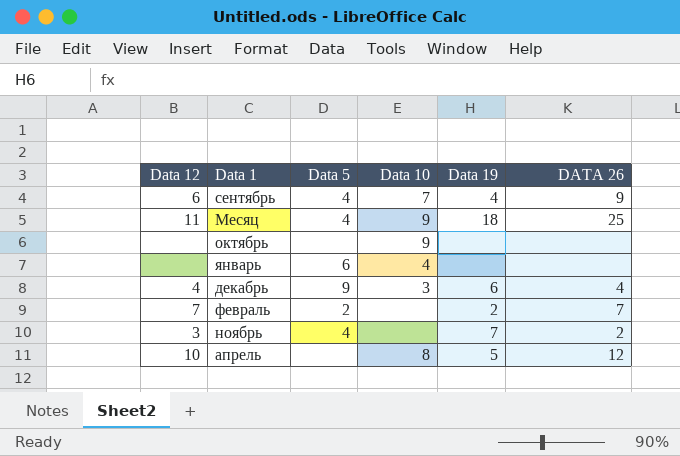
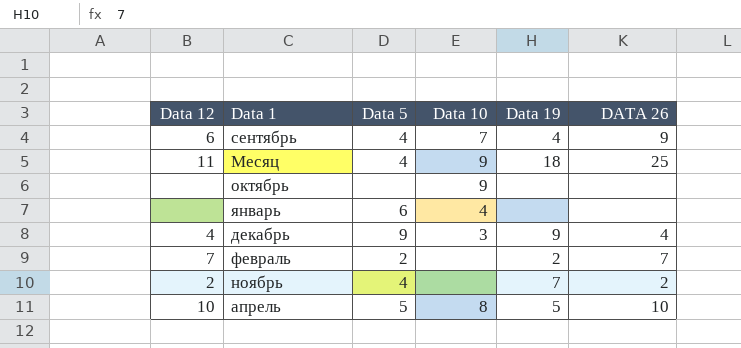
декабрь | Data 19: 6 -> 9
ноябрь | Data 12: 3 -> 2
апрель | Data 5: none -> 5
апрель | DATA 26: 12 -> 10

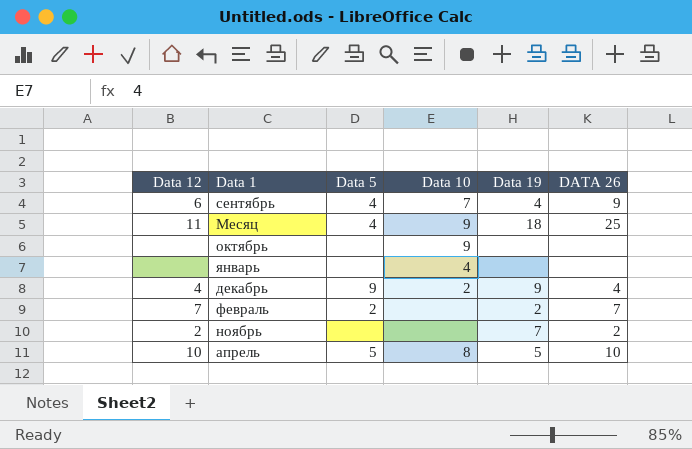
январь | Data 5: 6 -> none
декабрь | Data 10: 3 -> 2
ноябрь | Data 5: 4 -> none

